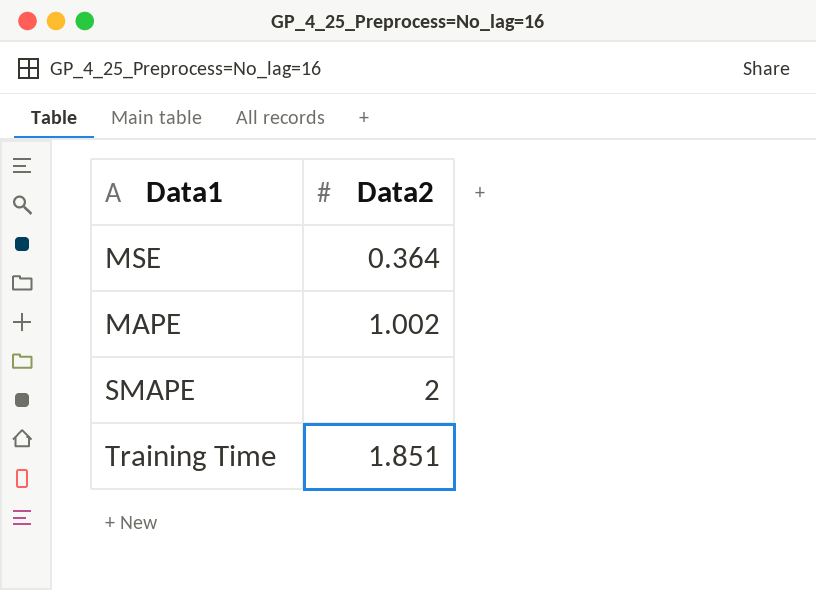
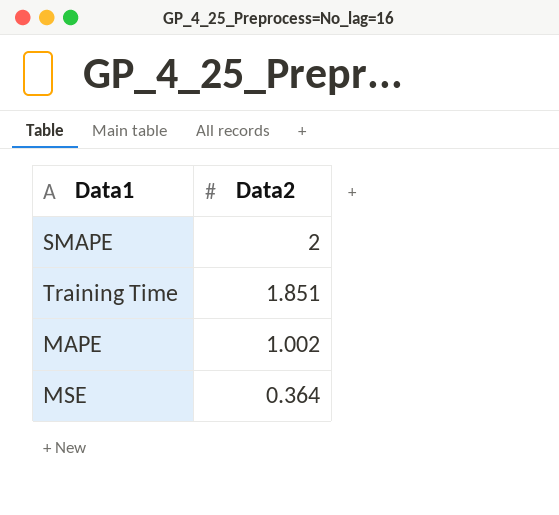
row order: none -> Data2 descending

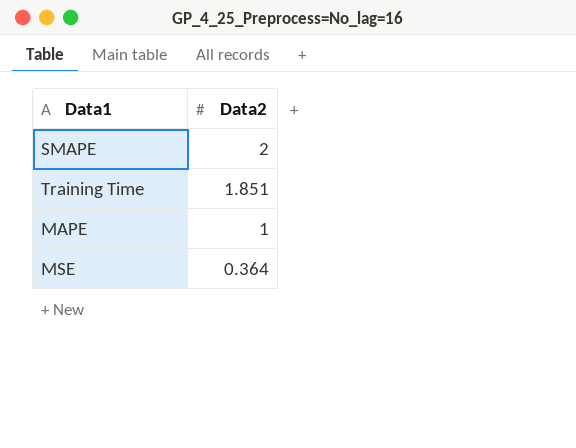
MAPE | Data2: 1.002 -> 1

